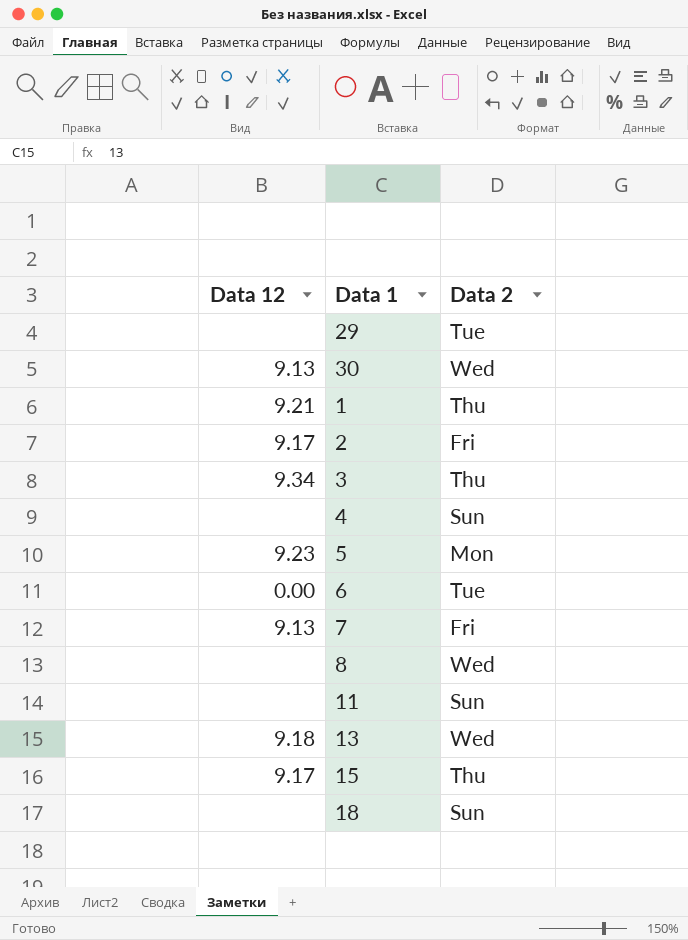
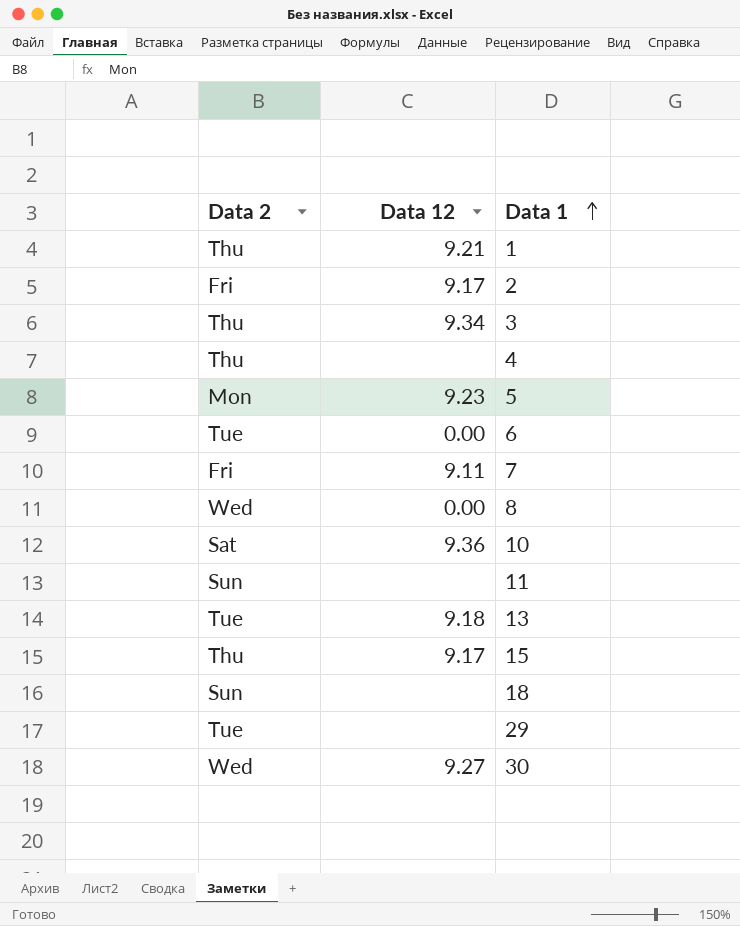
row order: none -> Data 1 ascending
column Data 2 | position: 3 -> 1
4 | Data 2: Sun -> Thu
7 | Data 12: 9.13 -> 9.11
8 | Data 12: none -> 0.00
row 10: none -> Sat | 9.36
13 | Data 2: Wed -> Tue
30 | Data 12: 9.13 -> 9.27

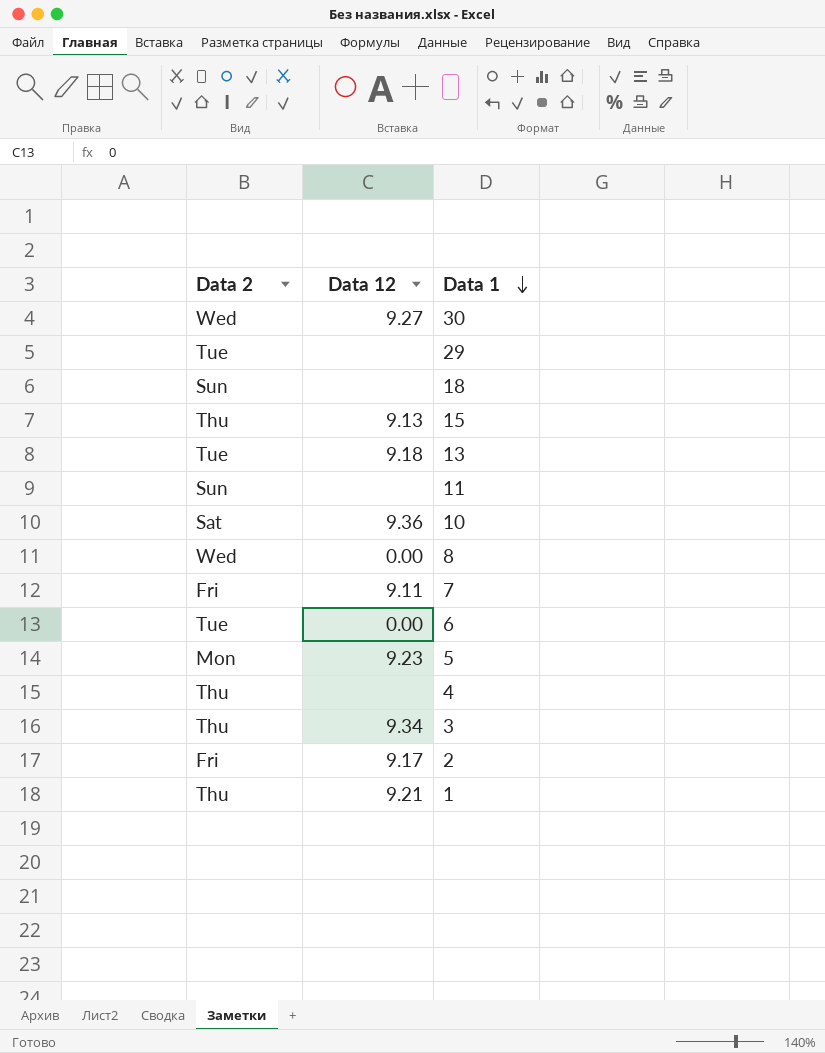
row order: Data 1 ascending -> Data 1 descending
15 | Data 12: 9.17 -> 9.13

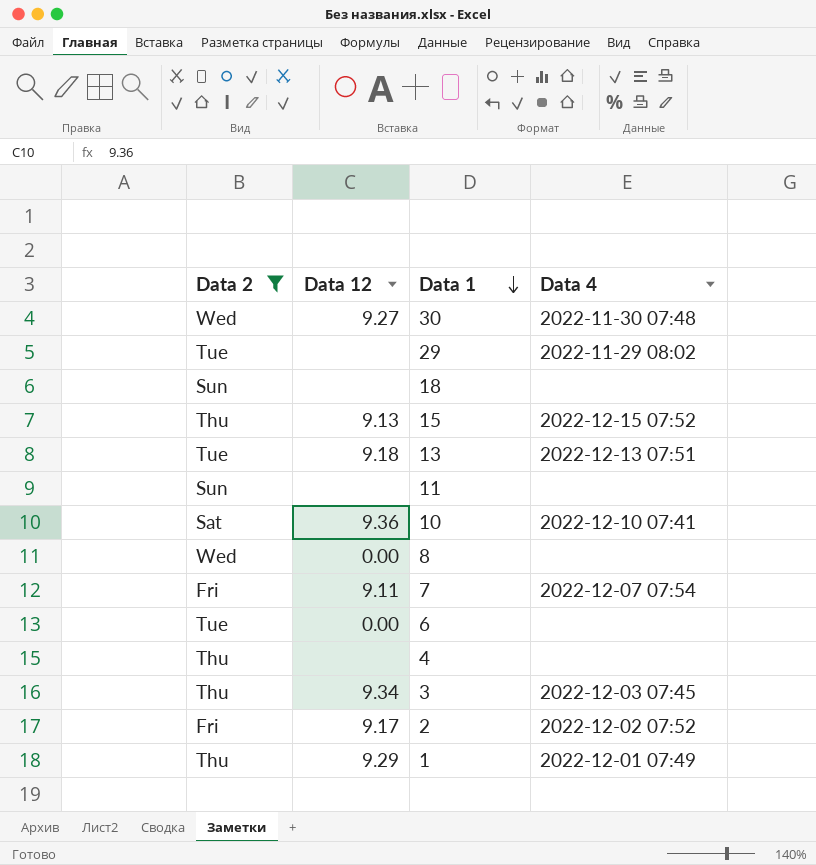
filter: none -> Data 2 != Mon
column Data 4 | position: none -> 4
1 | Data 12: 9.21 -> 9.29

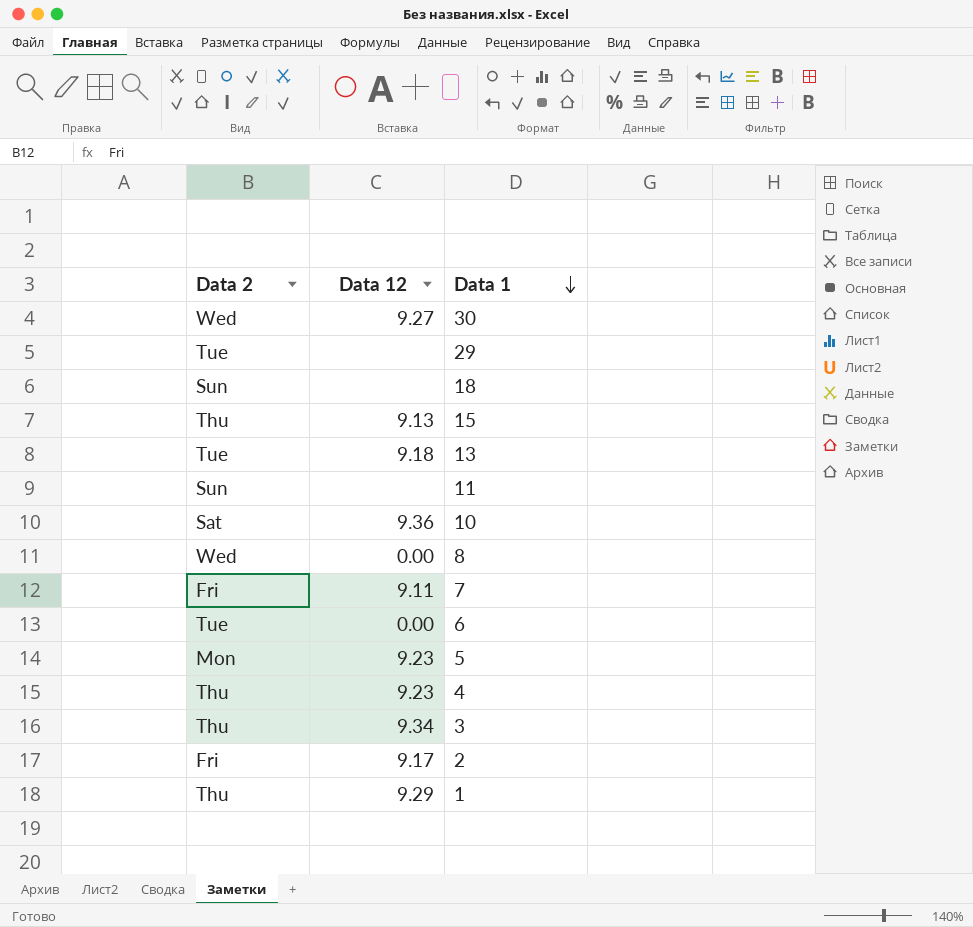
filter: Data 2 != Mon -> none
column Data 4 | position: 4 -> none
4 | Data 12: none -> 9.23

